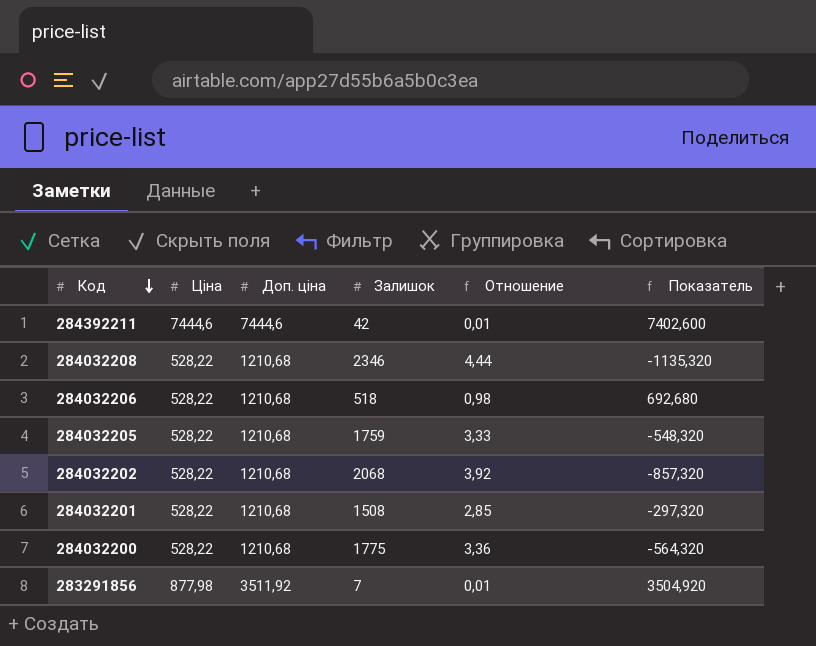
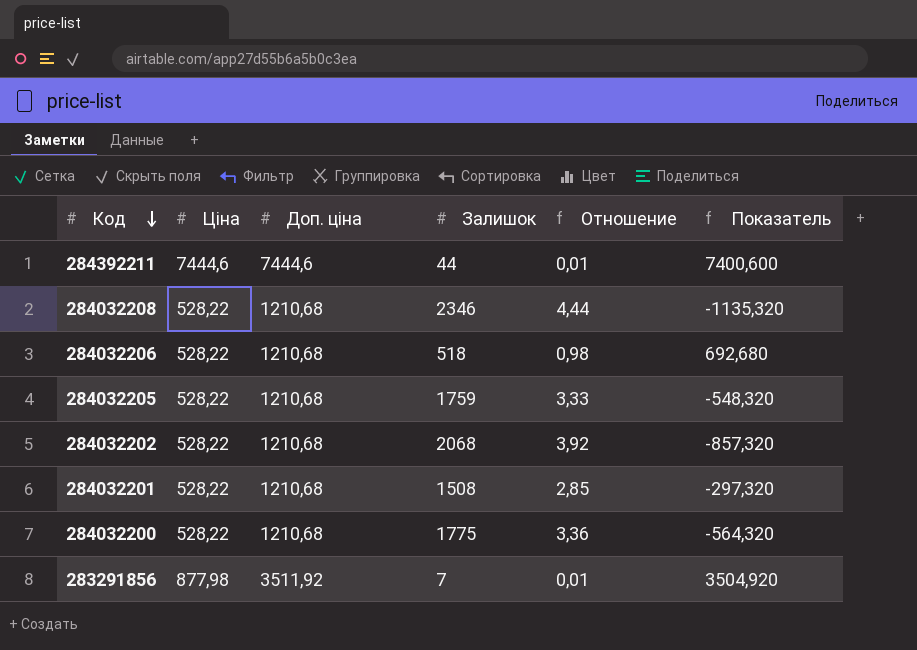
284392211 | Залишок: 42 -> 44
284392211 | Показатель: 7402,600 -> 7400,600

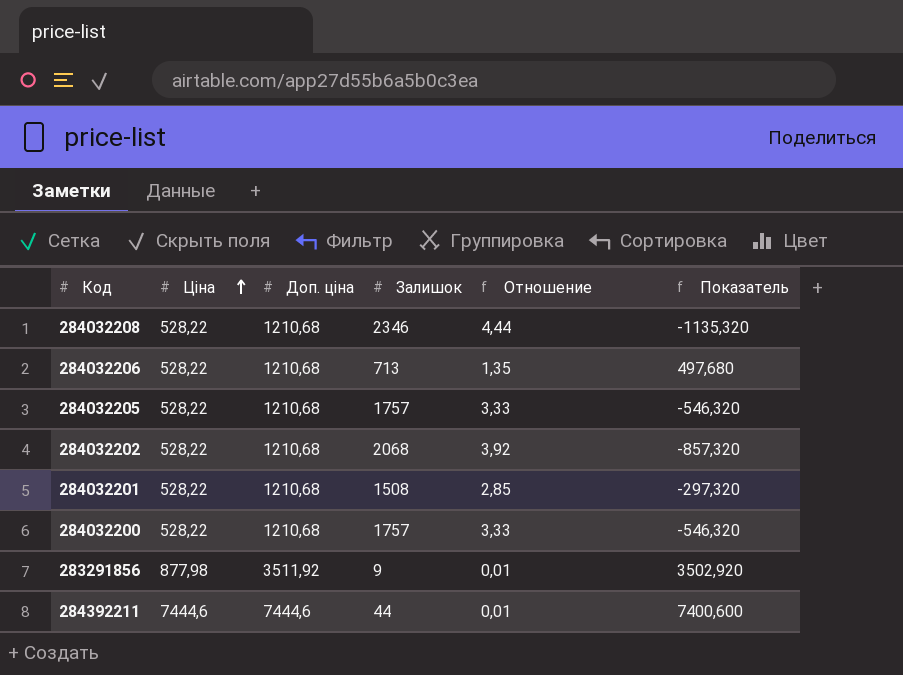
row order: Код descending -> Ціна ascending
284032206 | Залишок: 518 -> 713
284032206 | Отношение: 0,98 -> 1,35
284032206 | Показатель: 692,680 -> 497,680
284032205 | Залишок: 1759 -> 1757
284032205 | Показатель: -548,320 -> -546,320
284032200 | Залишок: 1775 -> 1757
284032200 | Отношение: 3,36 -> 3,33
284032200 | Показатель: -564,320 -> -546,320
283291856 | Залишок: 7 -> 9
283291856 | Показатель: 3504,920 -> 3502,920

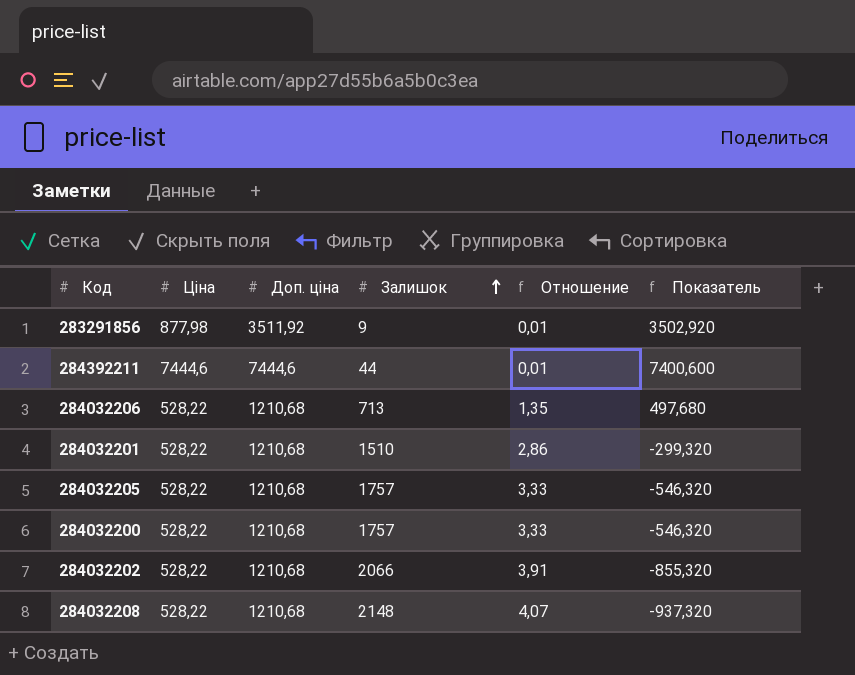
row order: Ціна ascending -> Залишок ascending
284032201 | Залишок: 1508 -> 1510
284032201 | Отношение: 2,85 -> 2,86
284032201 | Показатель: -297,320 -> -299,320
284032202 | Залишок: 2068 -> 2066
284032202 | Отношение: 3,92 -> 3,91
284032202 | Показатель: -857,320 -> -855,320
284032208 | Залишок: 2346 -> 2148
284032208 | Отношение: 4,44 -> 4,07
284032208 | Показатель: -1135,320 -> -937,320

